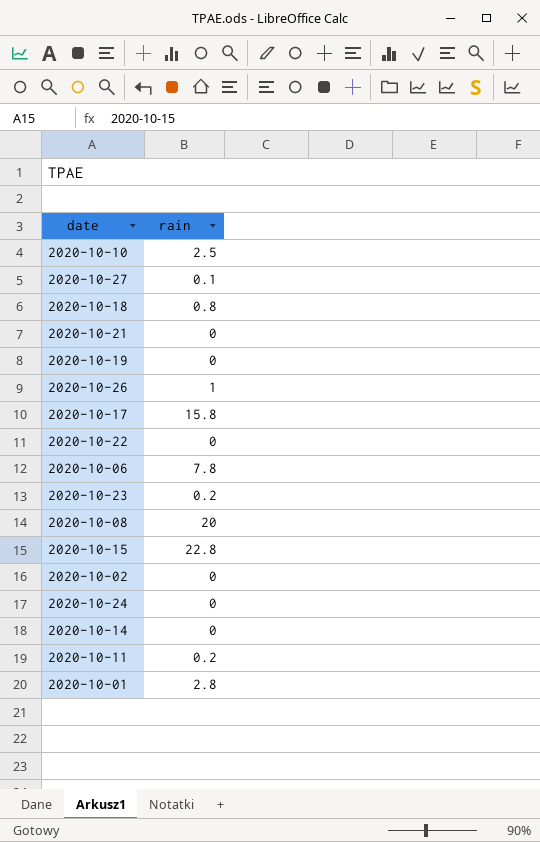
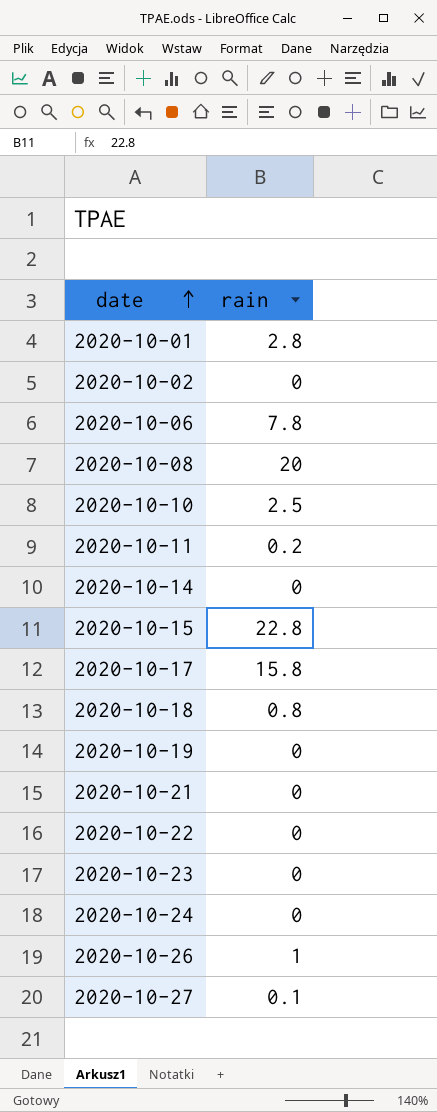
row order: none -> date ascending
2020-10-23 | rain: 0.2 -> 0

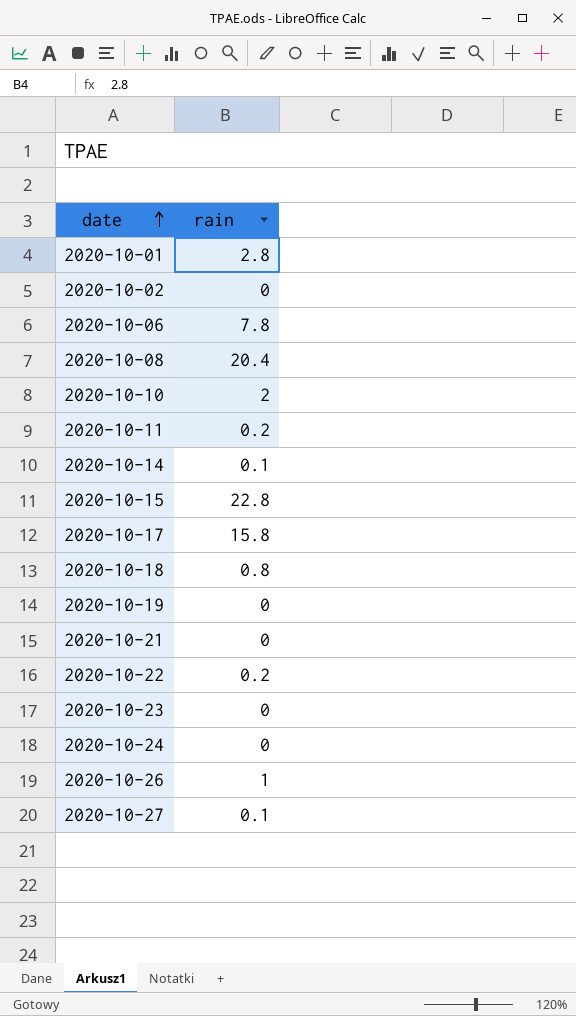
2020-10-08 | rain: 20 -> 20.4
2020-10-10 | rain: 2.5 -> 2
2020-10-14 | rain: 0 -> 0.1
2020-10-22 | rain: 0 -> 0.2

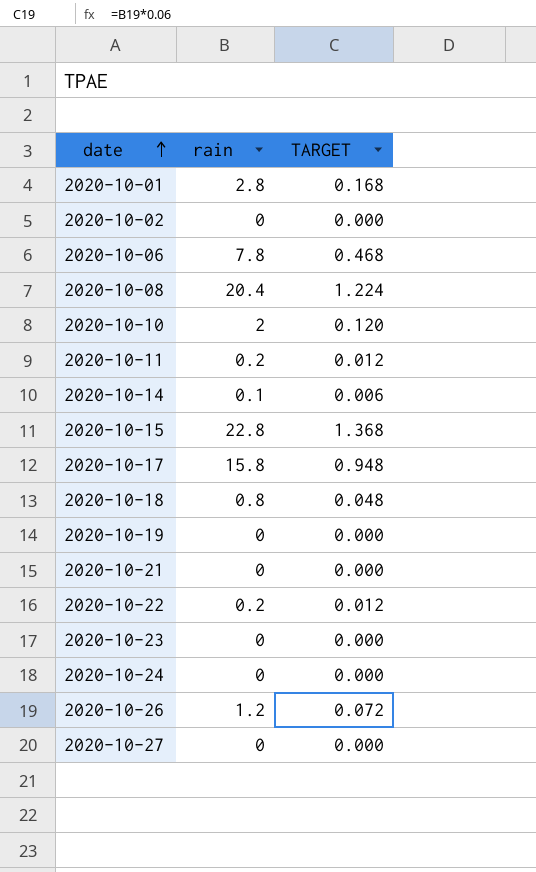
column TARGET | formula: none -> [rain] * 0.06
2020-10-26 | rain: 1 -> 1.2
2020-10-27 | rain: 0.1 -> 0

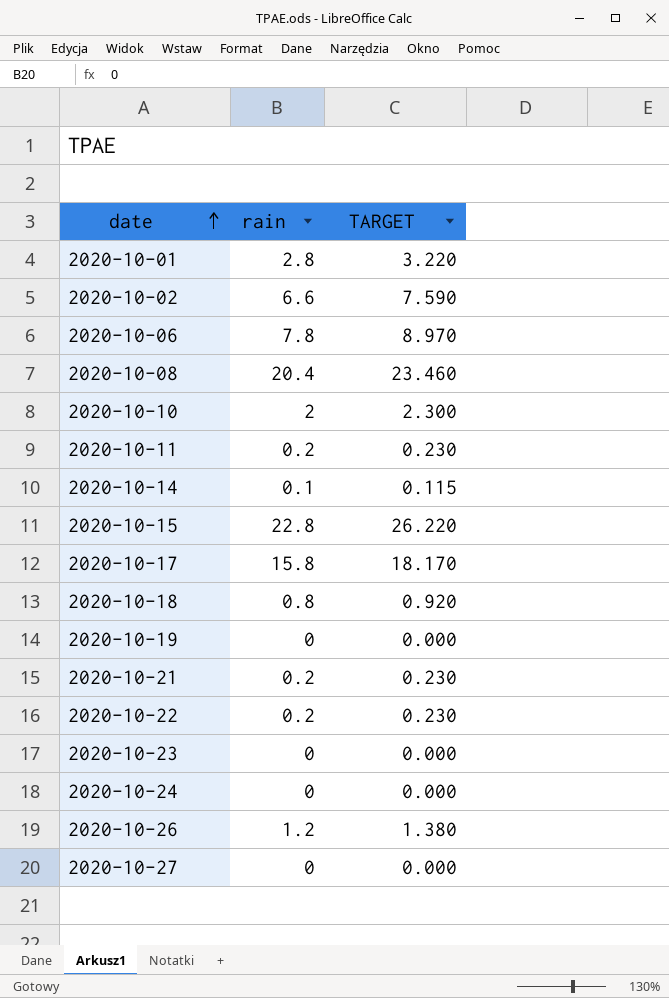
column TARGET | formula: [rain] * 0.06 -> [rain] * 1.15
2020-10-02 | rain: 0 -> 6.6
2020-10-21 | rain: 0 -> 0.2

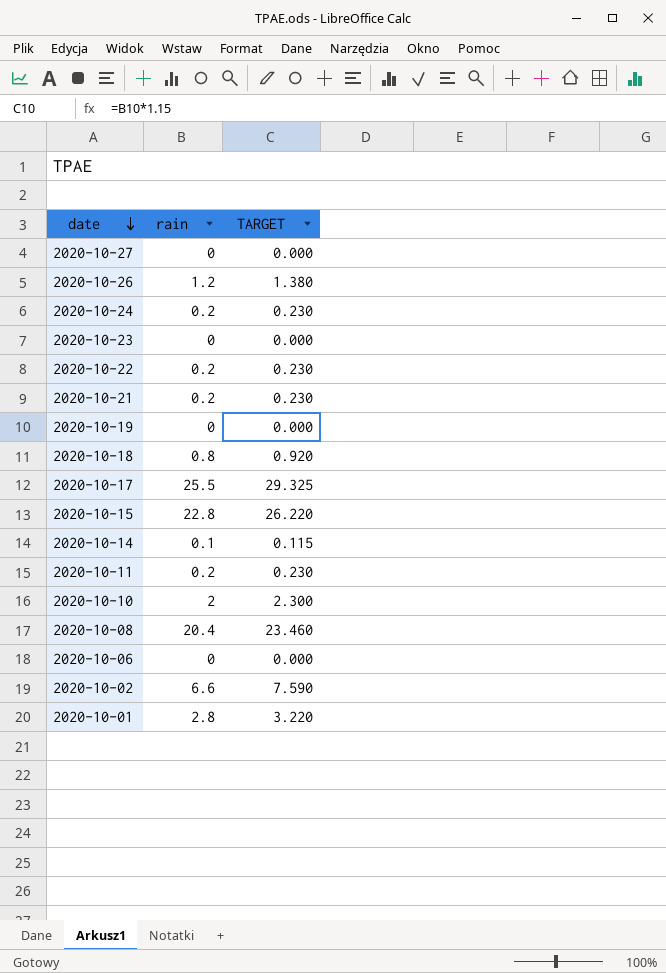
row order: date ascending -> date descending
2020-10-24 | rain: 0 -> 0.2
2020-10-24 | TARGET: 0.000 -> 0.230
2020-10-17 | rain: 15.8 -> 25.5
2020-10-17 | TARGET: 18.170 -> 29.325
2020-10-06 | rain: 7.8 -> 0
2020-10-06 | TARGET: 8.970 -> 0.000

